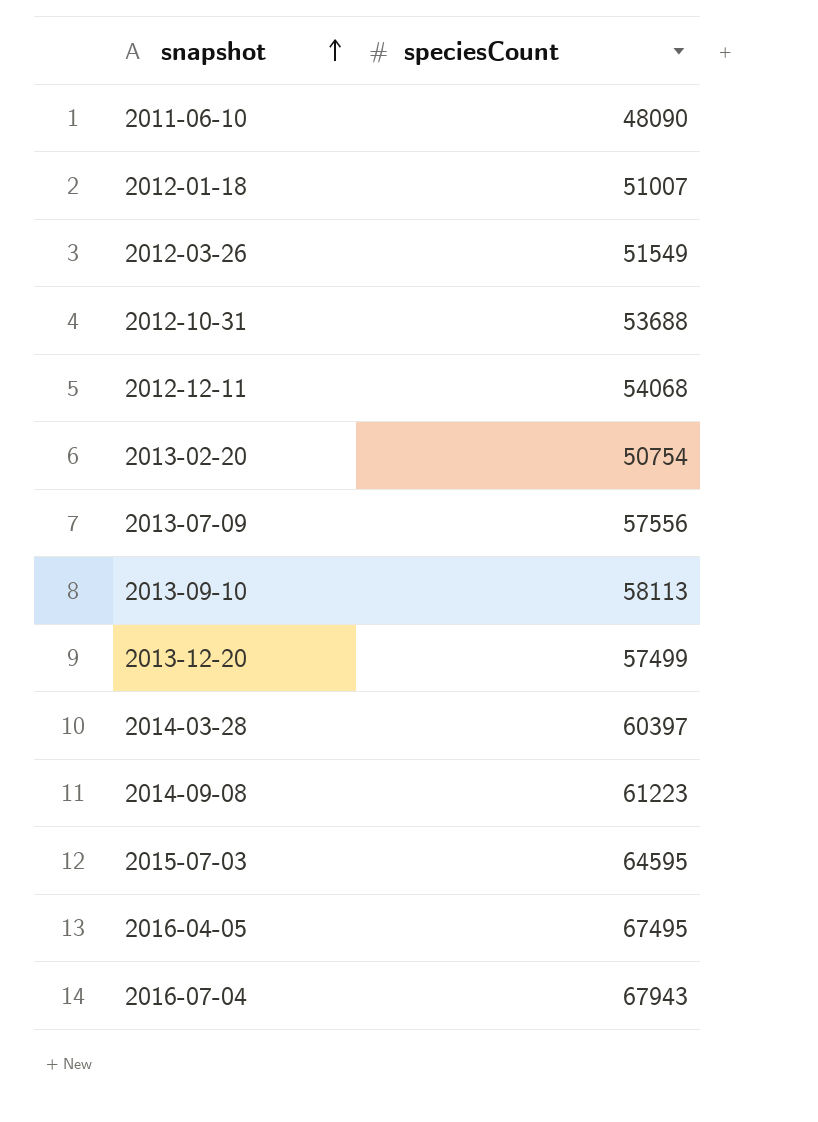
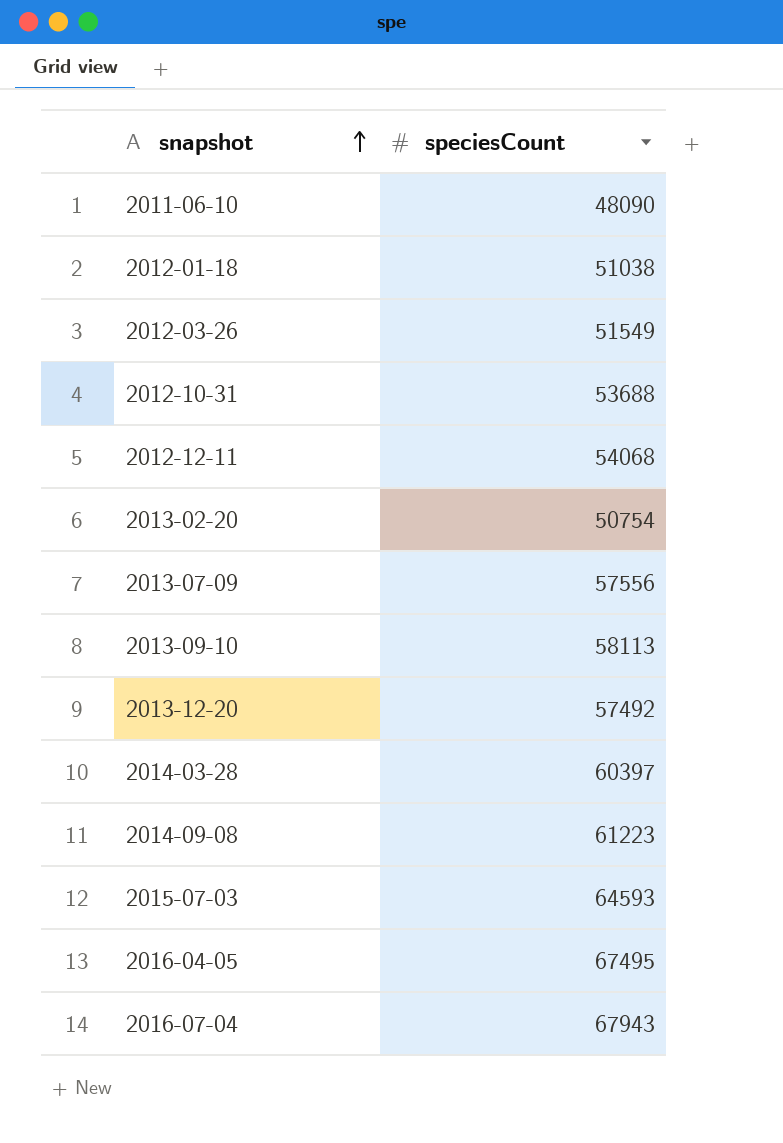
2012-01-18 | speciesCount: 51007 -> 51038
2013-12-20 | speciesCount: 57499 -> 57492
2015-07-03 | speciesCount: 64595 -> 64593

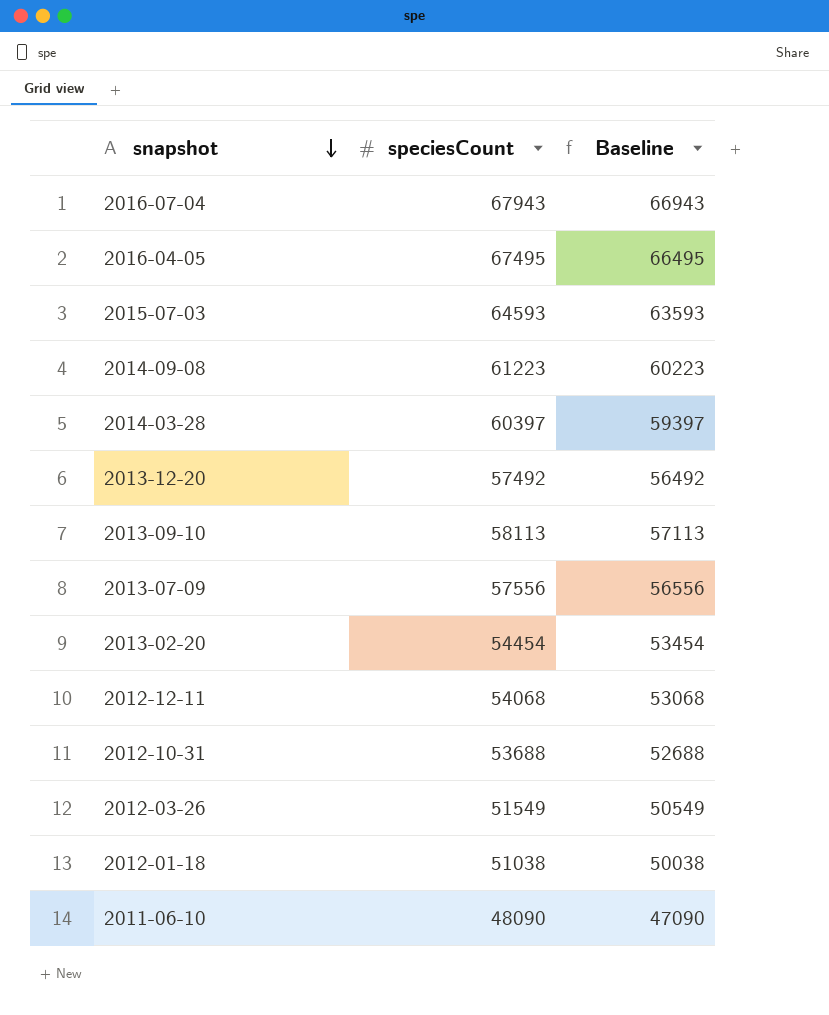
row order: snapshot ascending -> snapshot descending
column Baseline | formula: none -> [speciesCount] - 1000
2013-02-20 | speciesCount: 50754 -> 54454

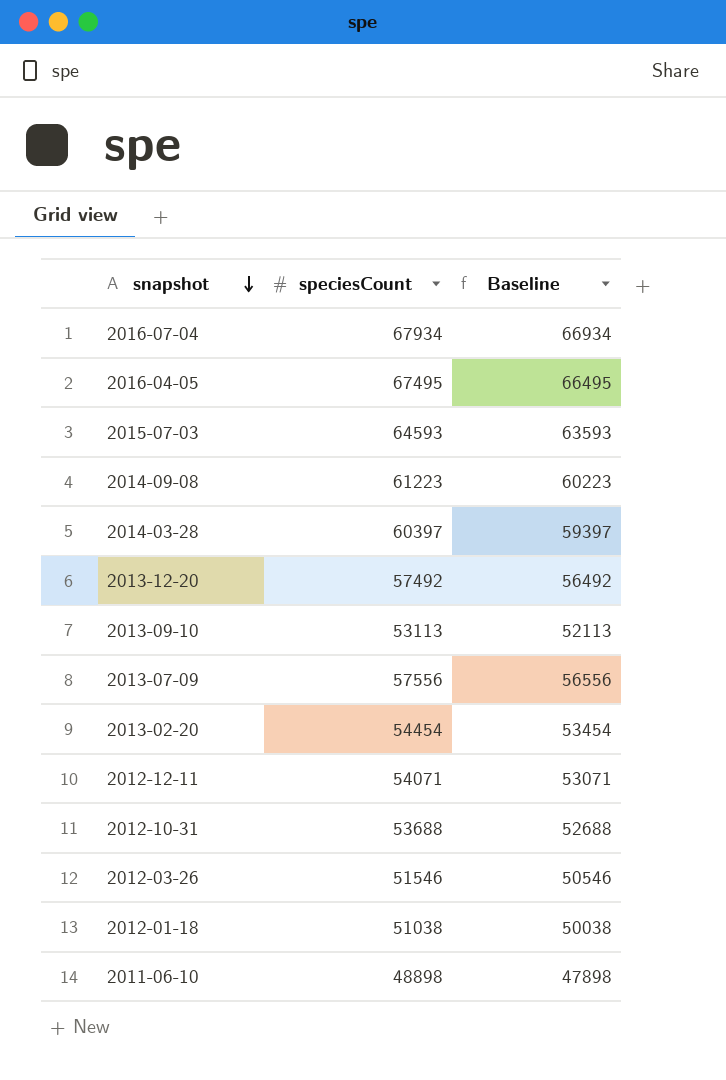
2016-07-04 | speciesCount: 67943 -> 67934
2016-07-04 | Baseline: 66943 -> 66934
2013-09-10 | speciesCount: 58113 -> 53113
2013-09-10 | Baseline: 57113 -> 52113
2012-12-11 | speciesCount: 54068 -> 54071
2012-12-11 | Baseline: 53068 -> 53071
2012-03-26 | speciesCount: 51549 -> 51546
2012-03-26 | Baseline: 50549 -> 50546
2011-06-10 | speciesCount: 48090 -> 48898
2011-06-10 | Baseline: 47090 -> 47898

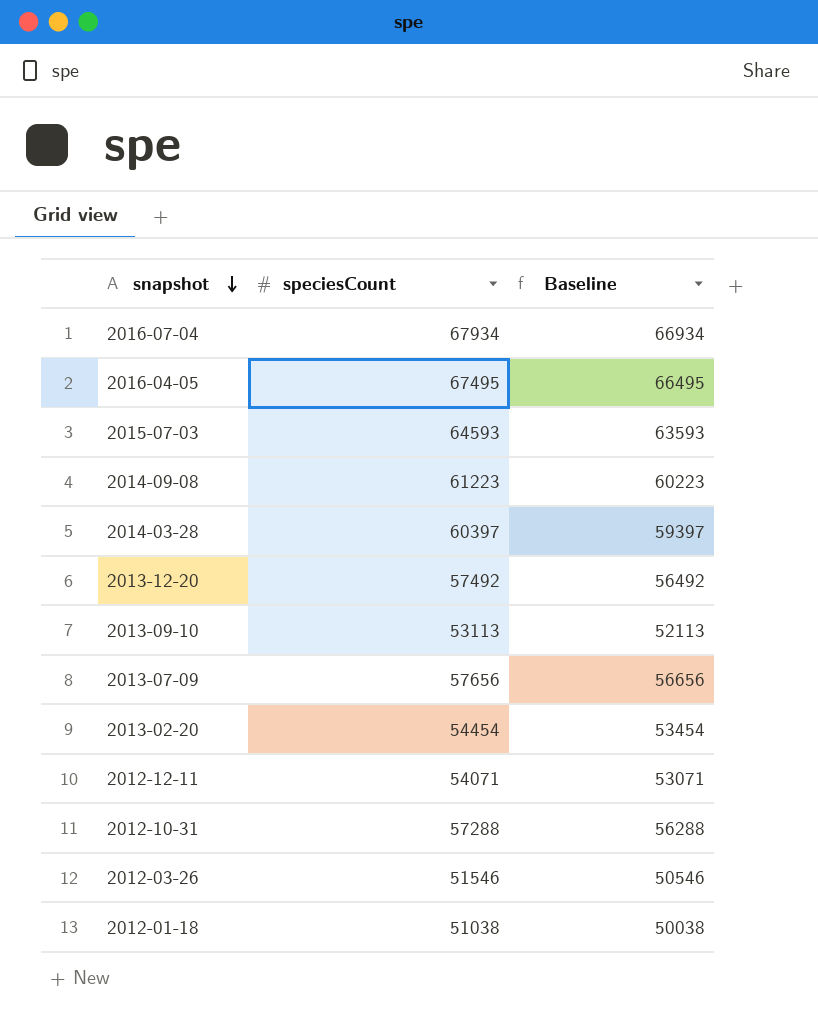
row 2011-06-10: 48898 | 47898 -> none
2013-07-09 | speciesCount: 57556 -> 57656
2013-07-09 | Baseline: 56556 -> 56656
2012-10-31 | speciesCount: 53688 -> 57288
2012-10-31 | Baseline: 52688 -> 56288

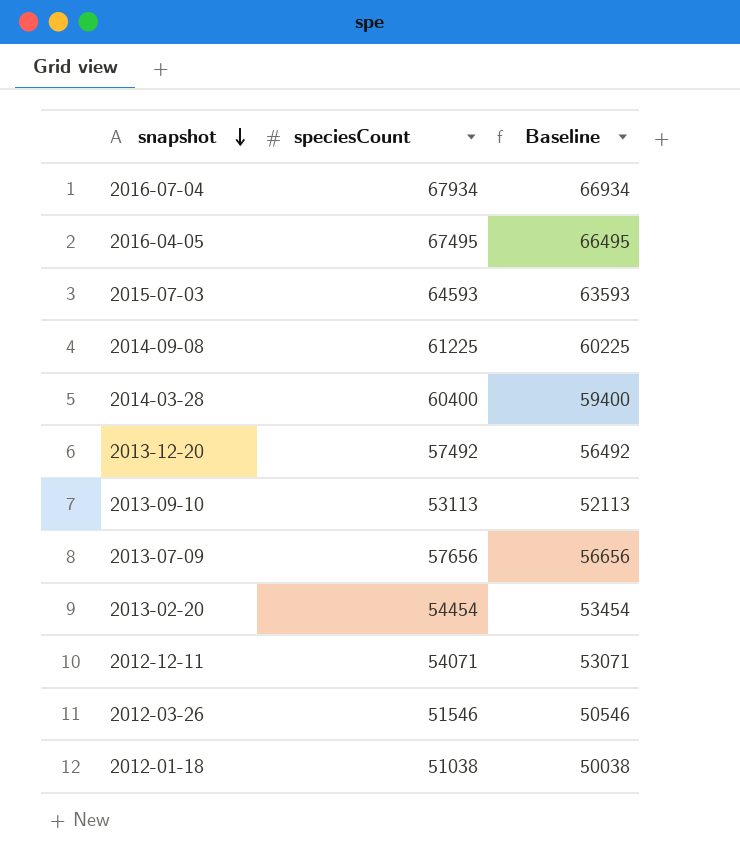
row 2012-10-31: 57288 | 56288 -> none
2014-09-08 | speciesCount: 61223 -> 61225
2014-09-08 | Baseline: 60223 -> 60225
2014-03-28 | speciesCount: 60397 -> 60400
2014-03-28 | Baseline: 59397 -> 59400

